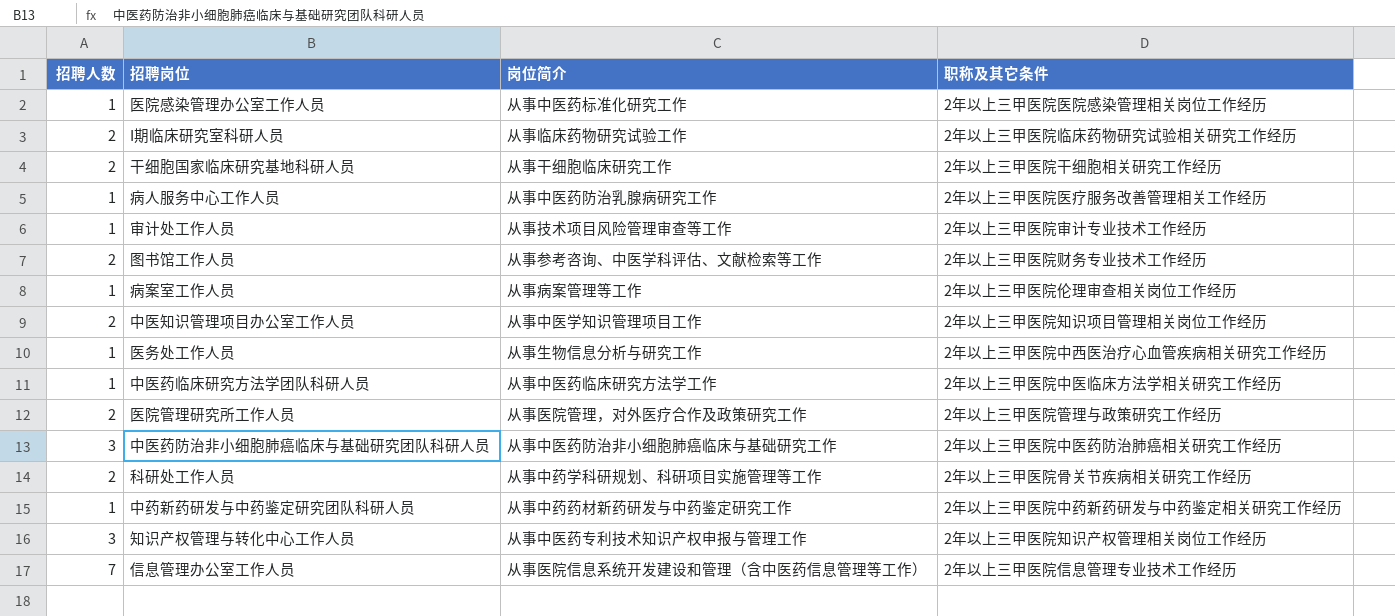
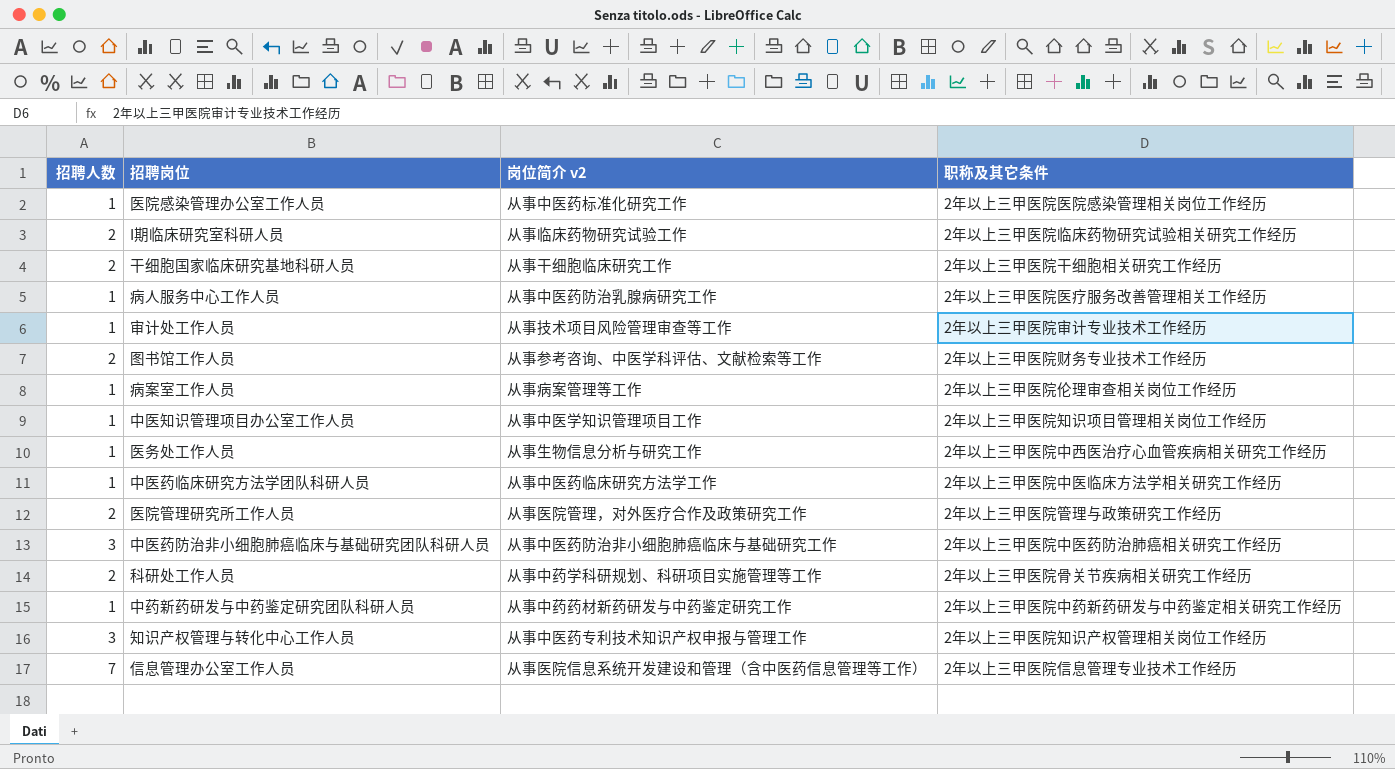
column name: 岗位简介 -> 岗位简介 v2
中医知识管理项目办公室工作人员 | 招聘人数: 2 -> 1

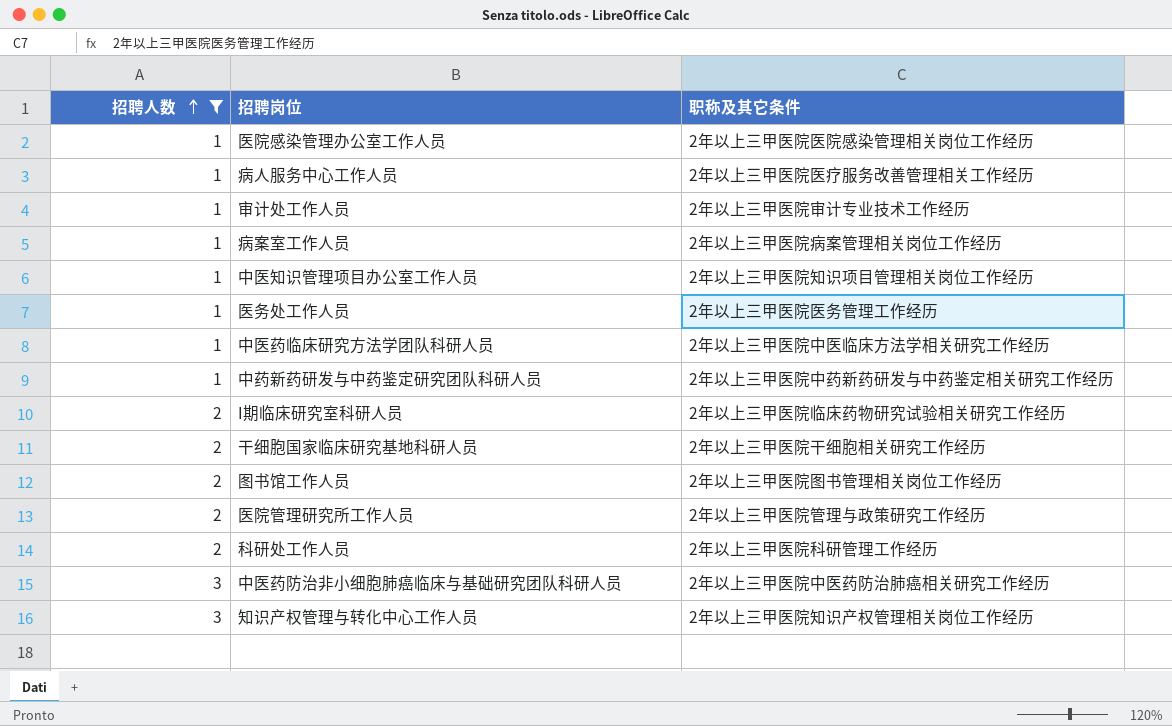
filter: none -> 招聘人数 != 7
row order: none -> 招聘人数 ascending
column 岗位简介 v2 | position: 3 -> none
病案室工作人员 | 职称及其它条件: 2年以上三甲医院伦理审查相关岗位工作经历 -> 2年以上三甲医院病案管理相关岗位工作经历
医务处工作人员 | 职称及其它条件: 2年以上三甲医院中西医治疗心血管疾病相关研究工作经历 -> 2年以上三甲医院医务管理工作经历
图书馆工作人员 | 职称及其它条件: 2年以上三甲医院财务专业技术工作经历 -> 2年以上三甲医院图书管理相关岗位工作经历
科研处工作人员 | 职称及其它条件: 2年以上三甲医院骨关节疾病相关研究工作经历 -> 2年以上三甲医院科研管理工作经历

